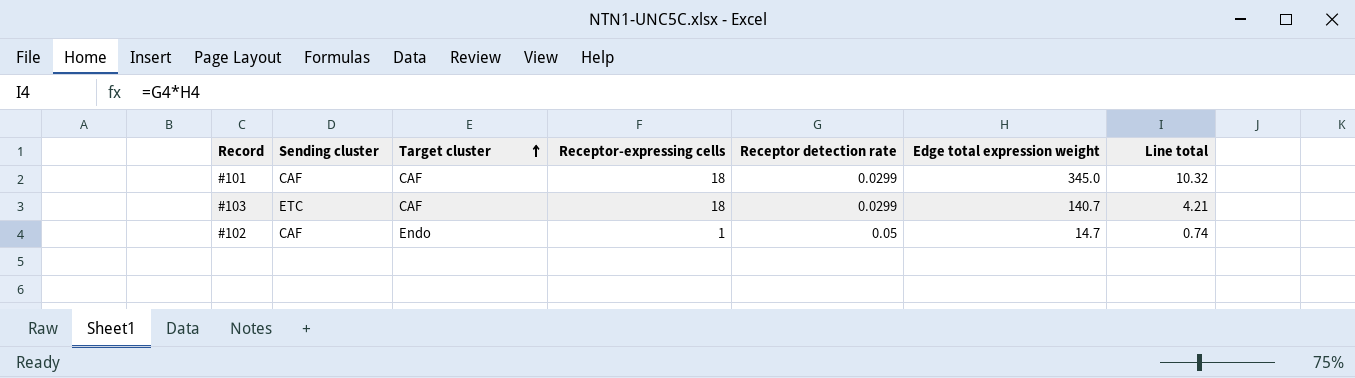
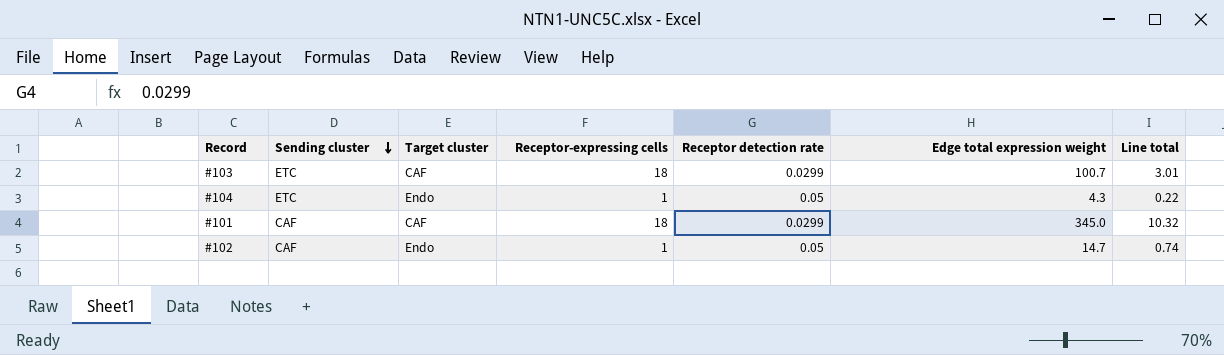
row order: Target cluster ascending -> Sending cluster descending
#103 | Edge total expression weight: 140.7 -> 100.7
#103 | Line total: 4.21 -> 3.01
row #104: none -> ETC | Endo | 1 | 0.05 | 4.3 | 0.22

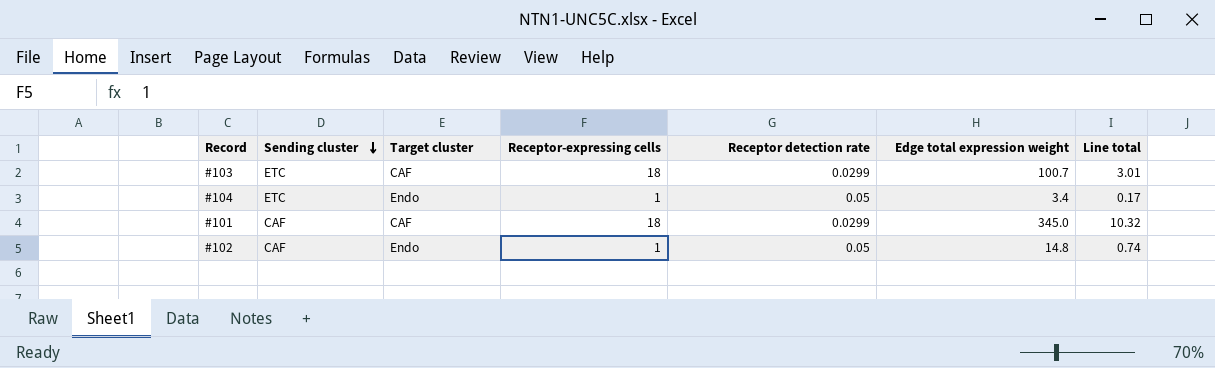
#104 | Edge total expression weight: 4.3 -> 3.4
#104 | Line total: 0.22 -> 0.17
#102 | Edge total expression weight: 14.7 -> 14.8

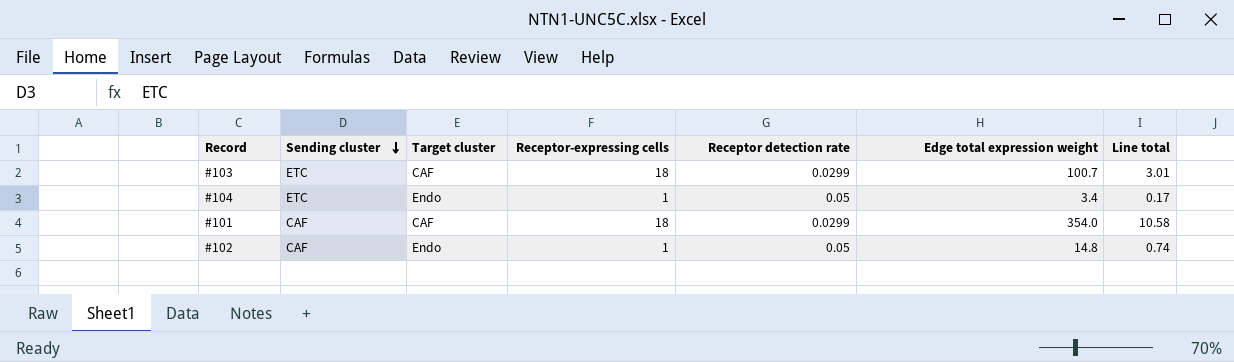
#101 | Edge total expression weight: 345.0 -> 354.0
#101 | Line total: 10.32 -> 10.58

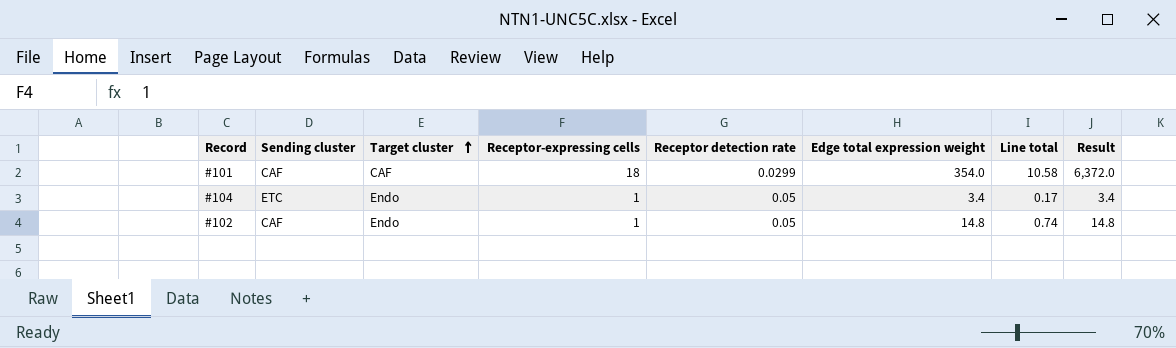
row order: Sending cluster descending -> Target cluster ascending
column Result | formula: none -> [Receptor-expressing cells] * [Edge total expression weight]
row #103: ETC | CAF | 18 | 0.0299 | 100.7 | 3.01 -> none

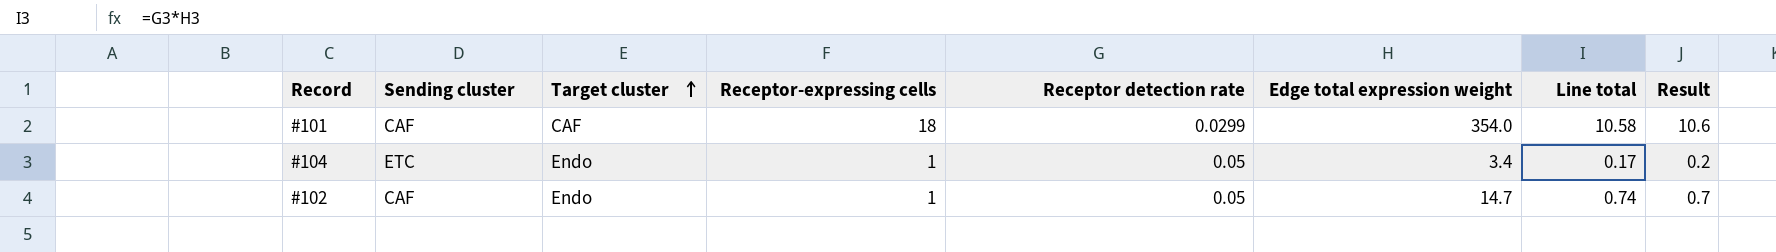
column Result | formula: [Receptor-expressing cells] * [Edge total expression weight] -> [Receptor detection rate] * [Edge total expression weight]
#102 | Edge total expression weight: 14.8 -> 14.7

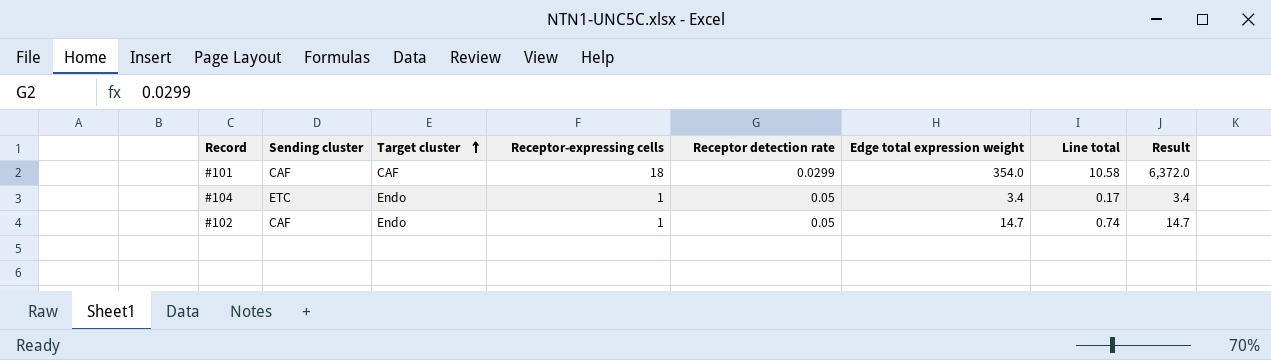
column Result | formula: [Receptor detection rate] * [Edge total expression weight] -> [Receptor-expressing cells] * [Edge total expression weight]

